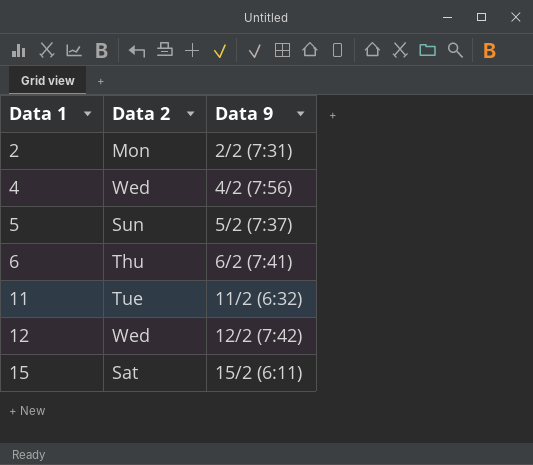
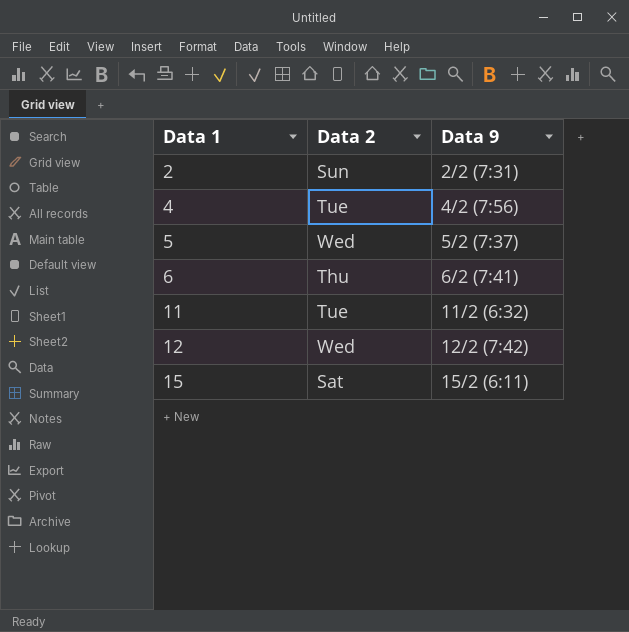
2 | Data 2: Mon -> Sun
4 | Data 2: Wed -> Tue
5 | Data 2: Sun -> Wed

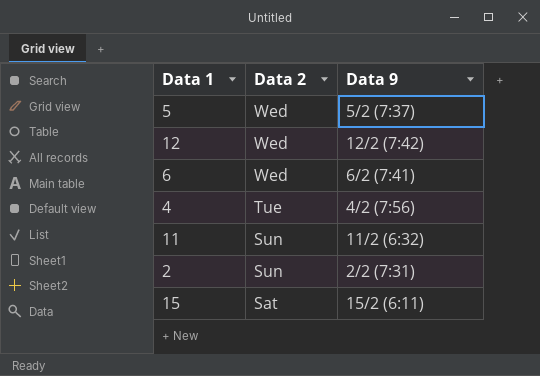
row order: Data 1 ascending -> Data 2 descending
6 | Data 2: Thu -> Wed
11 | Data 2: Tue -> Sun

